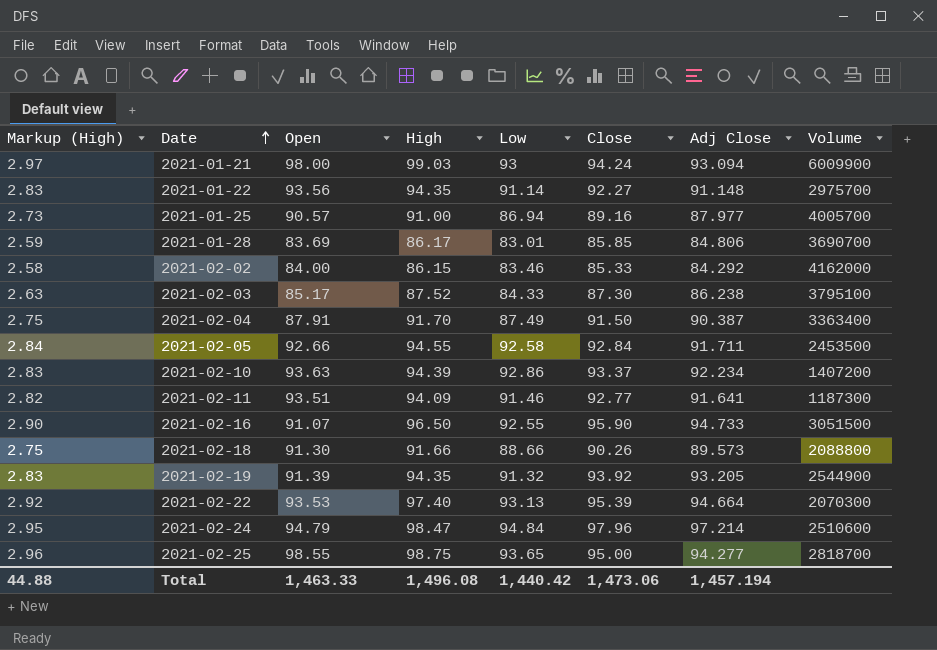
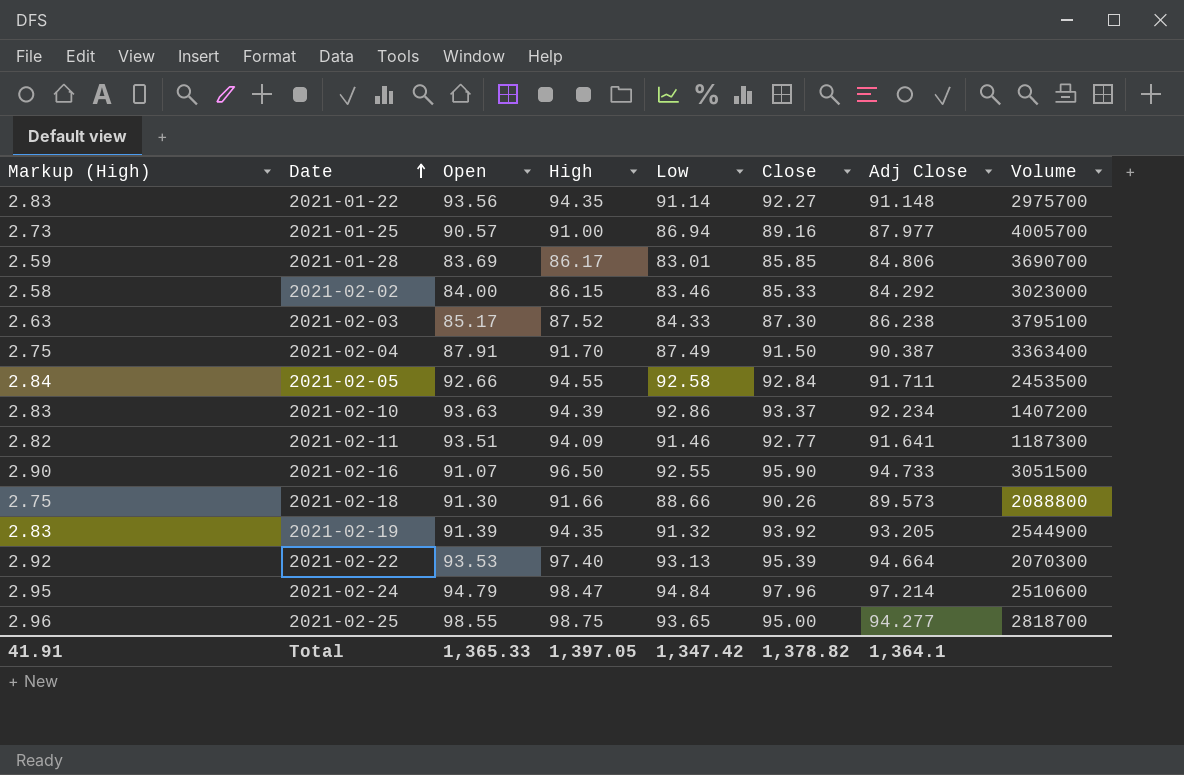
row 2021-01-21: 2.97 | 98.00 | 99.03 | 93 | 94.24 | 93.094 | 6009900 -> none
2021-02-02 | Volume: 4162000 -> 3023000
Total | Markup (High): 44.88 -> 41.91
Total | Open: 1,463.33 -> 1,365.33
Total | High: 1,496.08 -> 1,397.05
Total | Low: 1,440.42 -> 1,347.42
Total | Close: 1,473.06 -> 1,378.82
Total | Adj Close: 1,457.194 -> 1,364.1

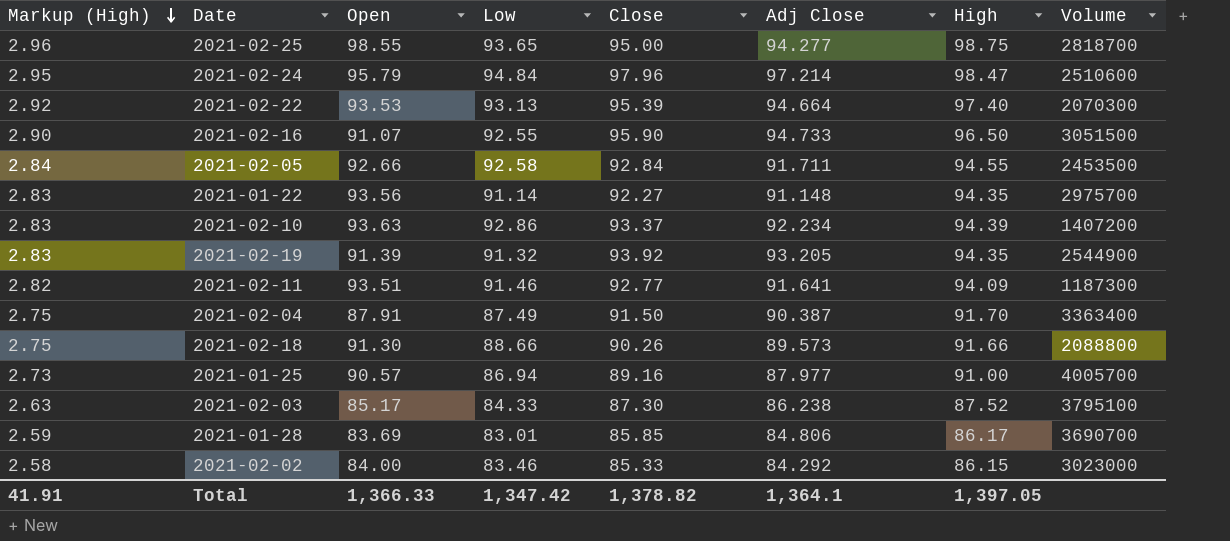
row order: Date ascending -> Markup (High) descending
column High | position: 4 -> 7
2021-02-24 | Open: 94.79 -> 95.79
Total | Open: 1,365.33 -> 1,366.33

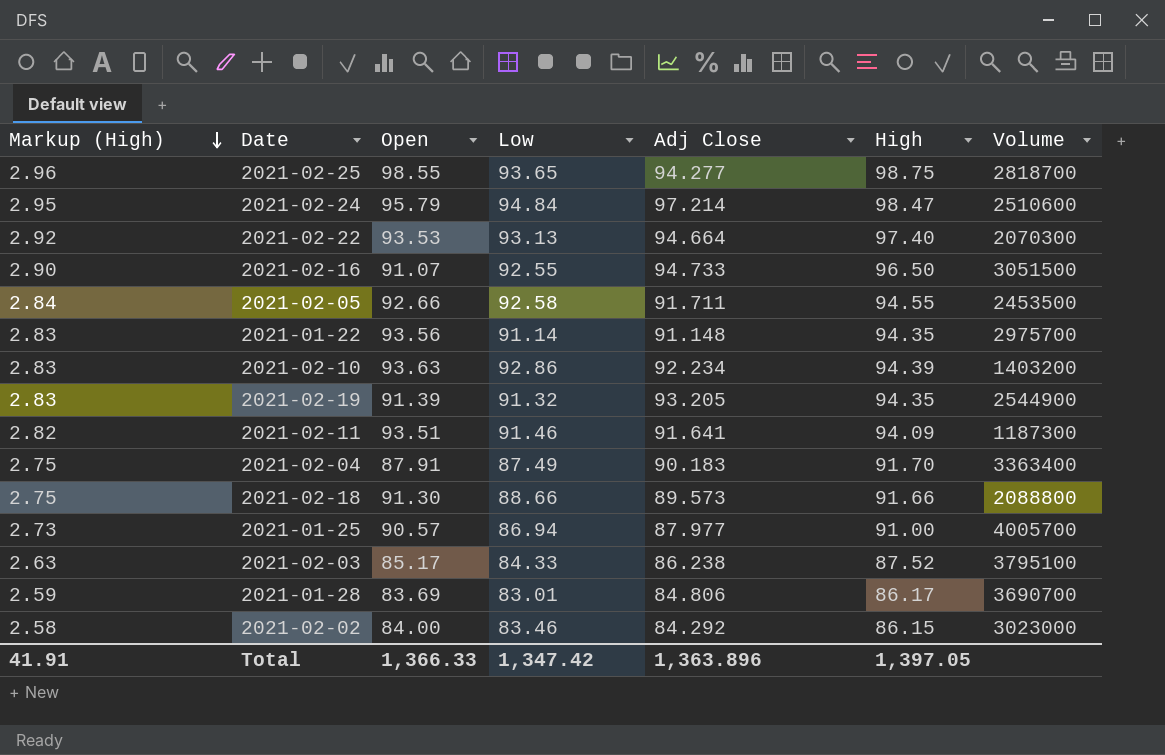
column Close | position: 5 -> none
2021-02-10 | Volume: 1407200 -> 1403200
2021-02-04 | Adj Close: 90.387 -> 90.183
Total | Adj Close: 1,364.1 -> 1,363.896

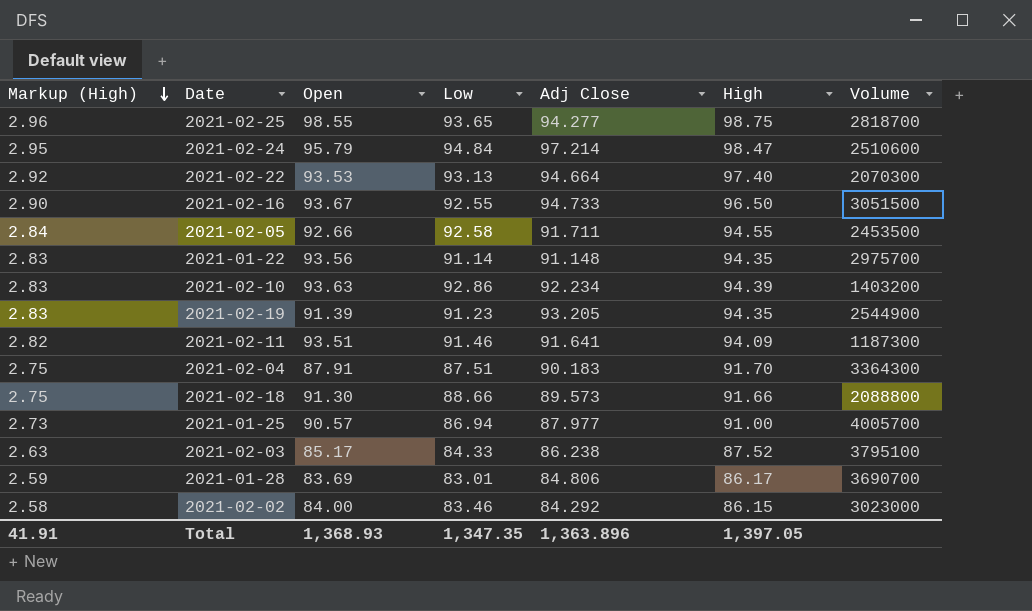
2021-02-16 | Open: 91.07 -> 93.67
2021-02-19 | Low: 91.32 -> 91.23
2021-02-04 | Low: 87.49 -> 87.51
2021-02-04 | Volume: 3363400 -> 3364300
Total | Open: 1,366.33 -> 1,368.93
Total | Low: 1,347.42 -> 1,347.35

